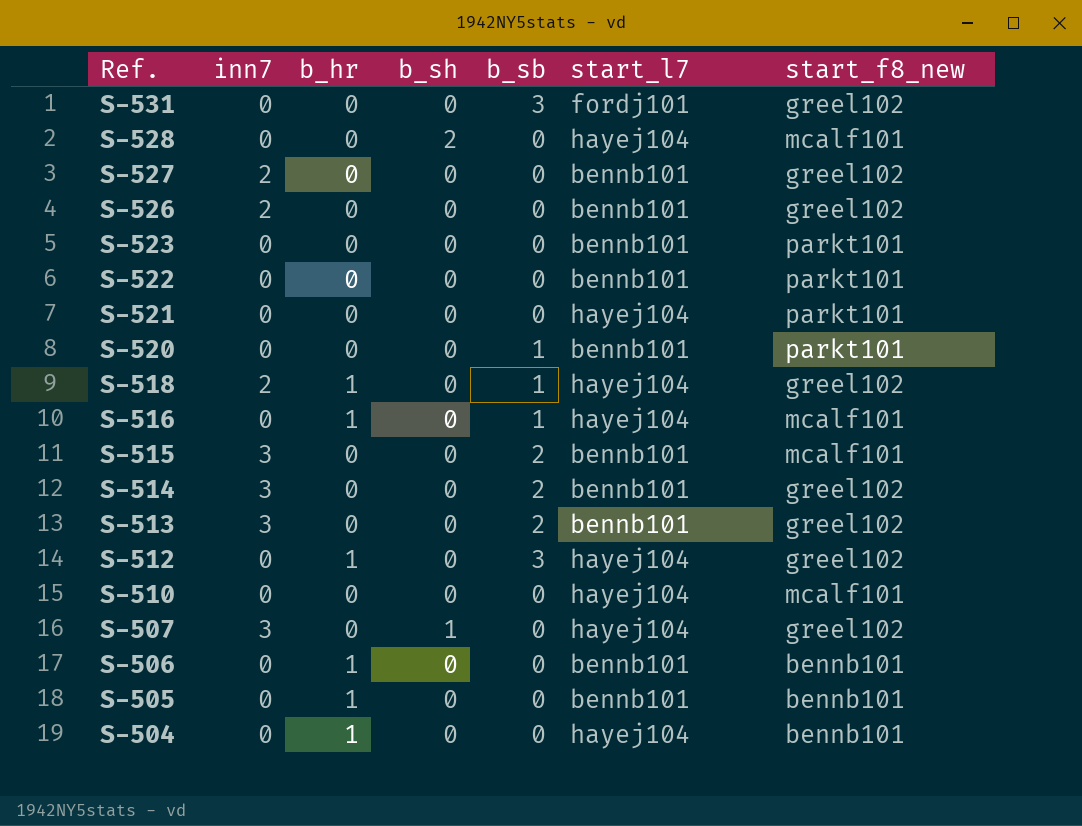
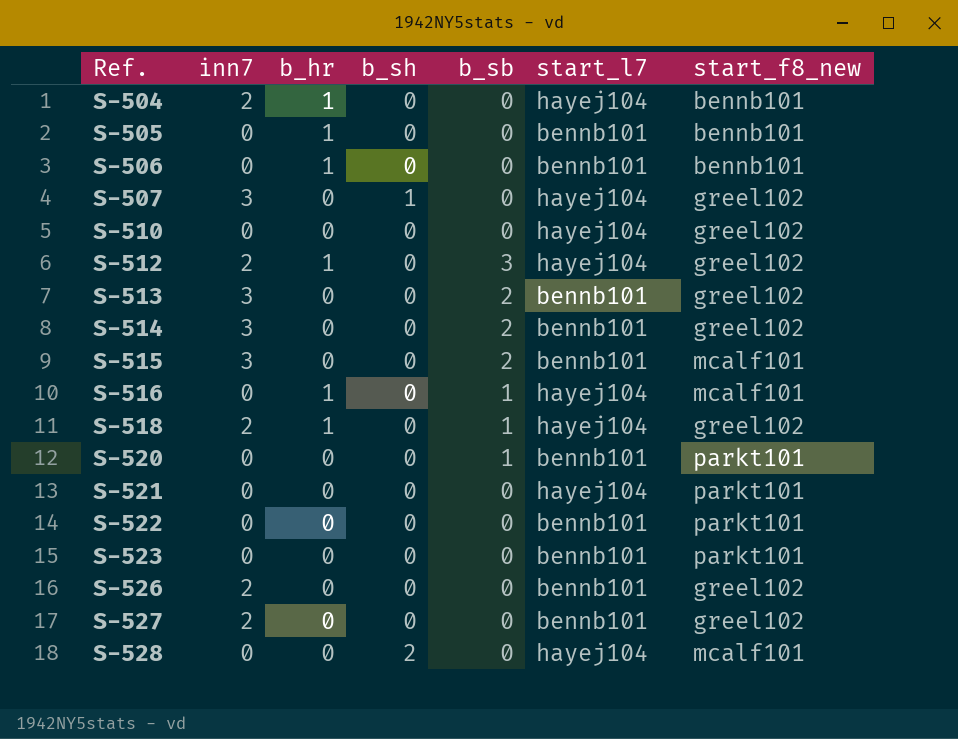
row order: Ref. descending -> Ref. ascending
row S-531: 0 | 0 | 0 | 3 | fordj101 | greel102 -> none
S-504 | inn7: 0 -> 2
S-510 | start_f8_new: mcalf101 -> greel102
S-512 | inn7: 0 -> 2

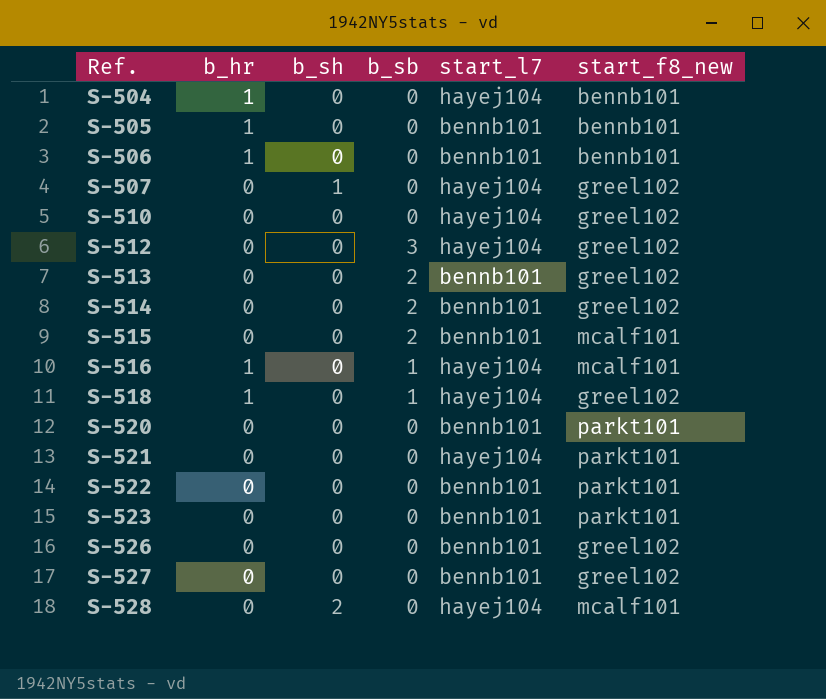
column inn7 | position: 2 -> none
S-512 | b_hr: 1 -> 0
S-520 | b_sb: 1 -> 0

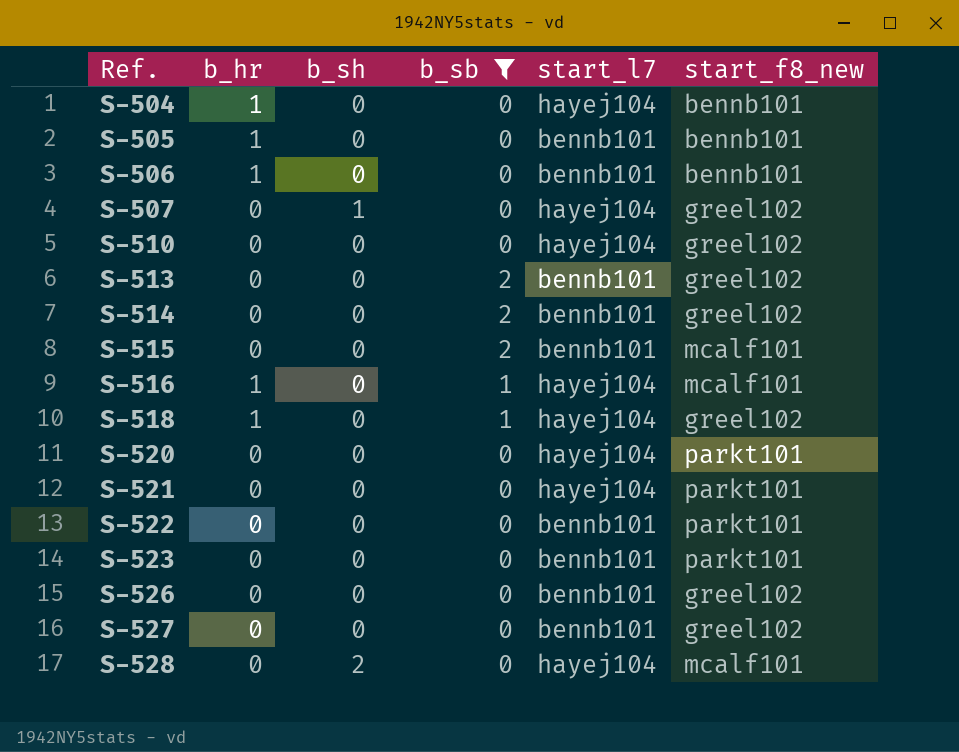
filter: none -> b_sb != 3
S-520 | start_l7: bennb101 -> hayej104

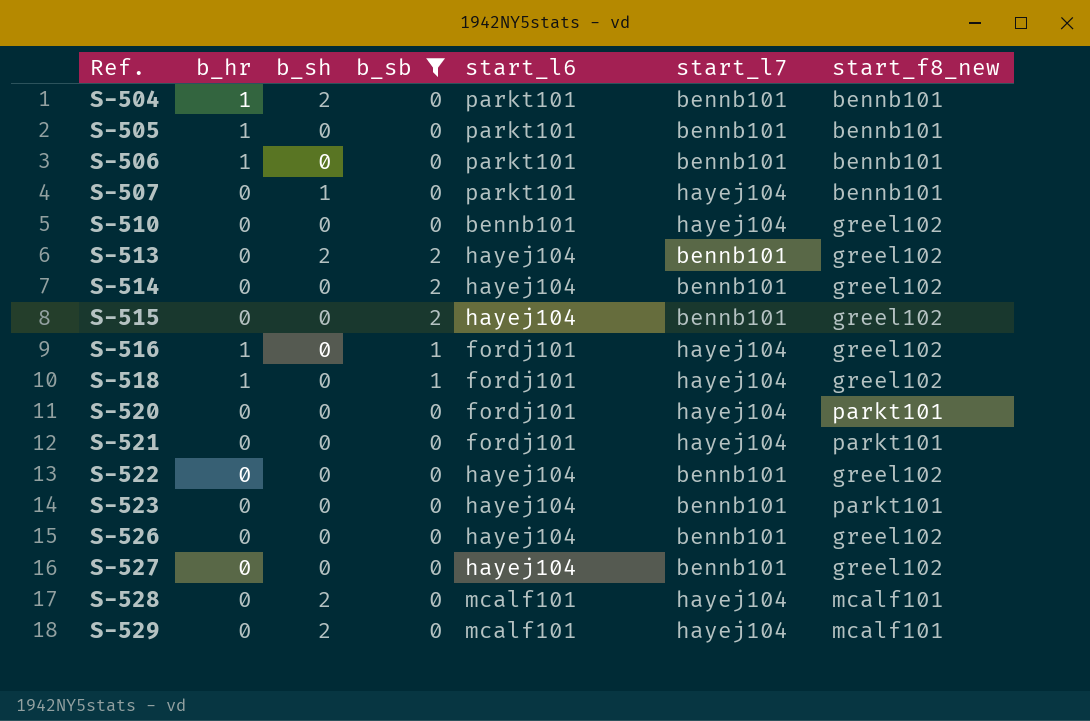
column start_l6 | position: none -> 5
S-504 | b_sh: 0 -> 2
S-504 | start_l7: hayej104 -> bennb101
S-507 | start_f8_new: greel102 -> bennb101
S-513 | b_sh: 0 -> 2
S-515 | start_f8_new: mcalf101 -> greel102
S-516 | start_f8_new: mcalf101 -> greel102
S-522 | start_f8_new: parkt101 -> greel102
row S-529: none -> 0 | 2 | 0 | mcalf101 | hayej104 | mcalf101

